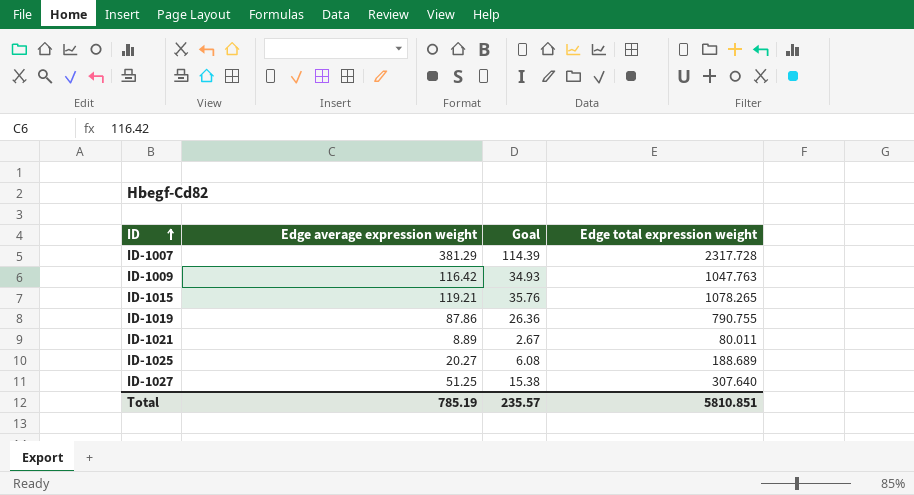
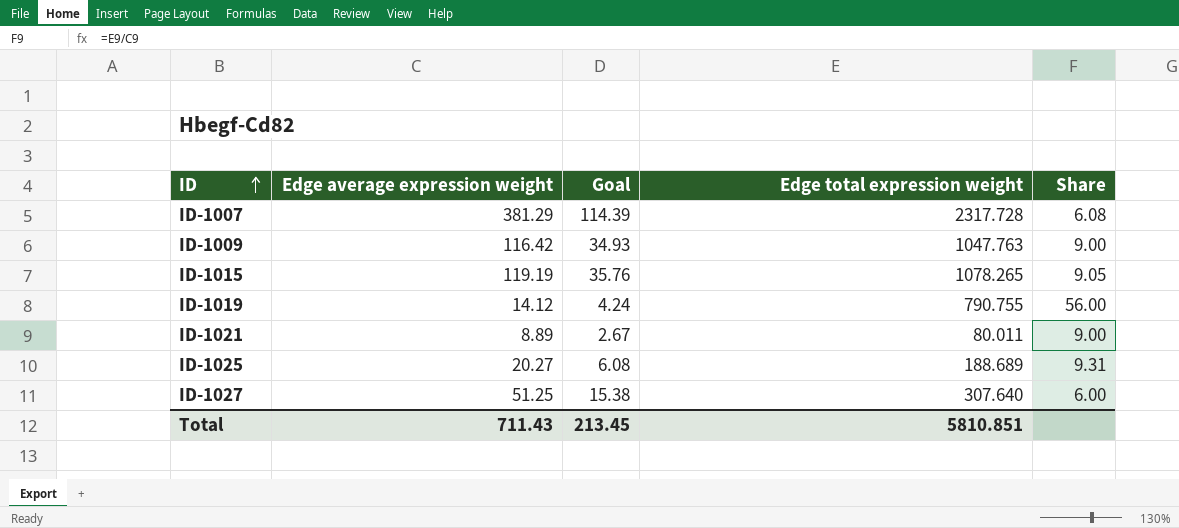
column Share | formula: none -> [Edge total expression weight] / [Edge average expression weight]
ID-1015 | Edge average expression weight: 119.21 -> 119.19
ID-1019 | Edge average expression weight: 87.86 -> 14.12
ID-1019 | Goal: 26.36 -> 4.24
Total | Edge average expression weight: 785.19 -> 711.43
Total | Goal: 235.57 -> 213.45

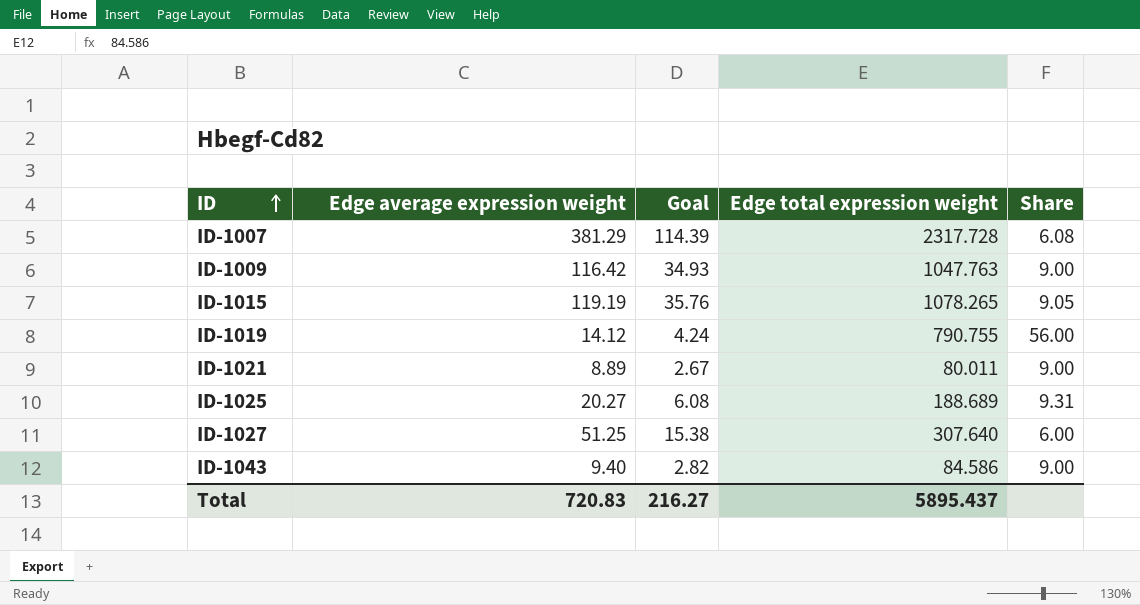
row ID-1043: none -> 9.40 | 2.82 | 84.586 | 9.00
Total | Edge average expression weight: 711.43 -> 720.83
Total | Goal: 213.45 -> 216.27
Total | Edge total expression weight: 5810.851 -> 5895.437

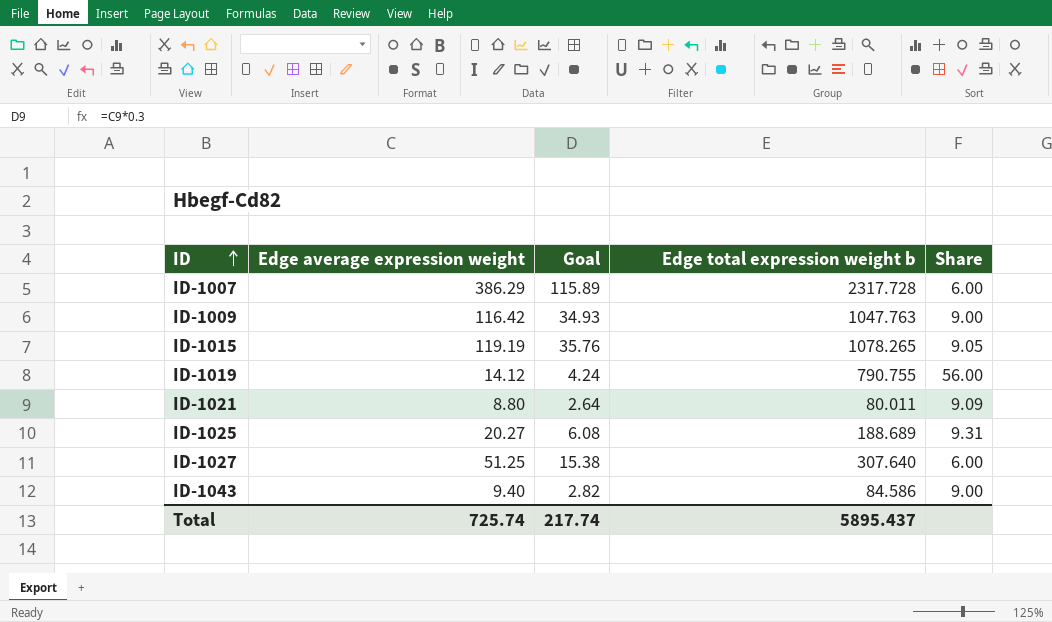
column name: Edge total expression weight -> Edge total expression weight b
ID-1007 | Edge average expression weight: 381.29 -> 386.29
ID-1007 | Goal: 114.39 -> 115.89
ID-1007 | Share: 6.08 -> 6.00
ID-1021 | Edge average expression weight: 8.89 -> 8.80
ID-1021 | Goal: 2.67 -> 2.64
ID-1021 | Share: 9.00 -> 9.09
Total | Edge average expression weight: 720.83 -> 725.74
Total | Goal: 216.27 -> 217.74

